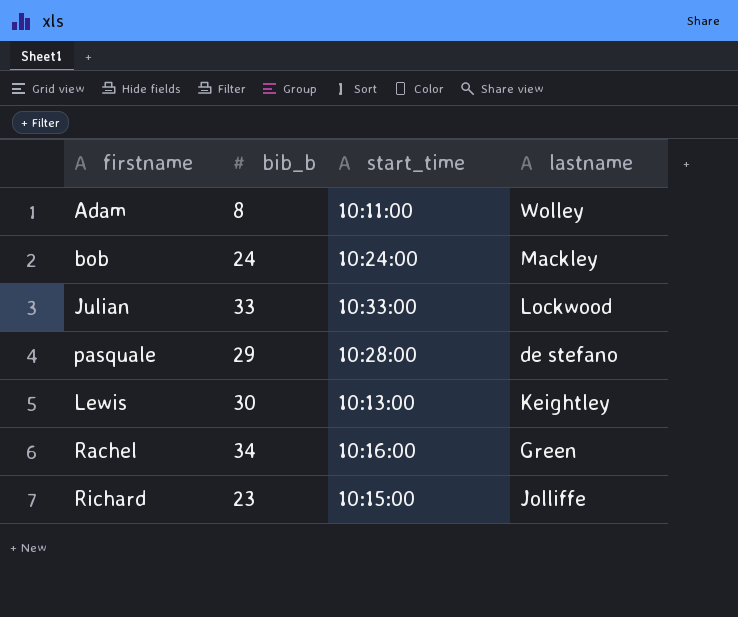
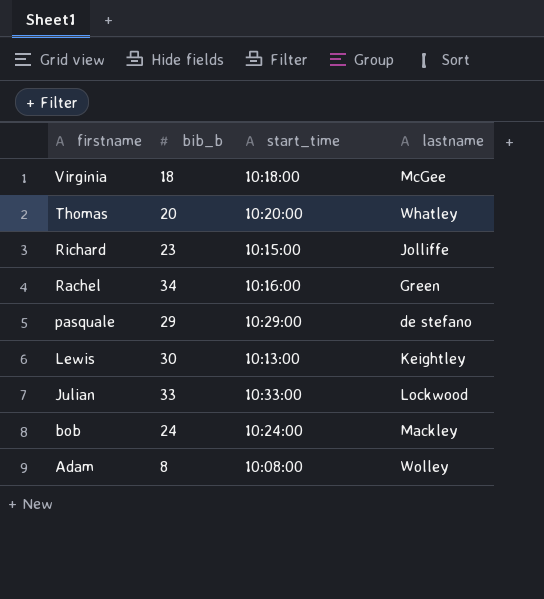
row order: none -> firstname descending
row Virginia: none -> 18 | 10:18:00 | McGee
row Thomas: none -> 20 | 10:20:00 | Whatley
pasquale | start_time: 10:28:00 -> 10:29:00
Adam | start_time: 10:11:00 -> 10:08:00

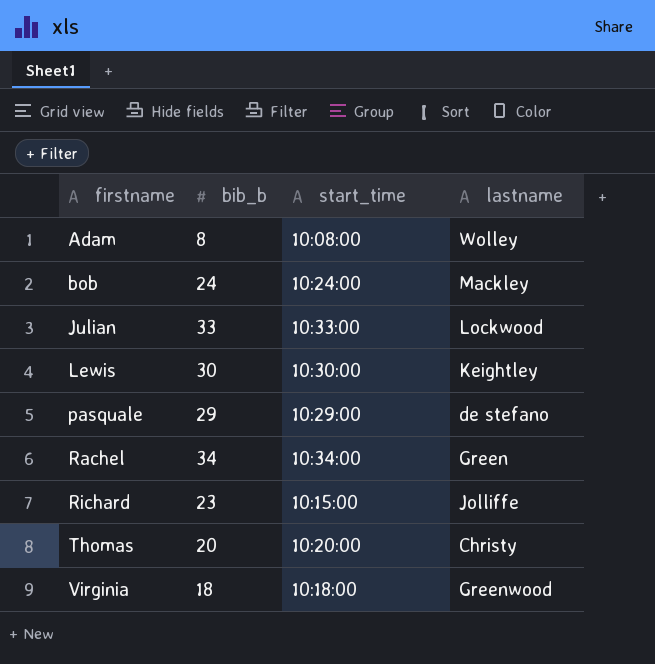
row order: firstname descending -> firstname ascending
Lewis | start_time: 10:13:00 -> 10:30:00
Rachel | start_time: 10:16:00 -> 10:34:00
Thomas | lastname: Whatley -> Christy
Virginia | lastname: McGee -> Greenwood

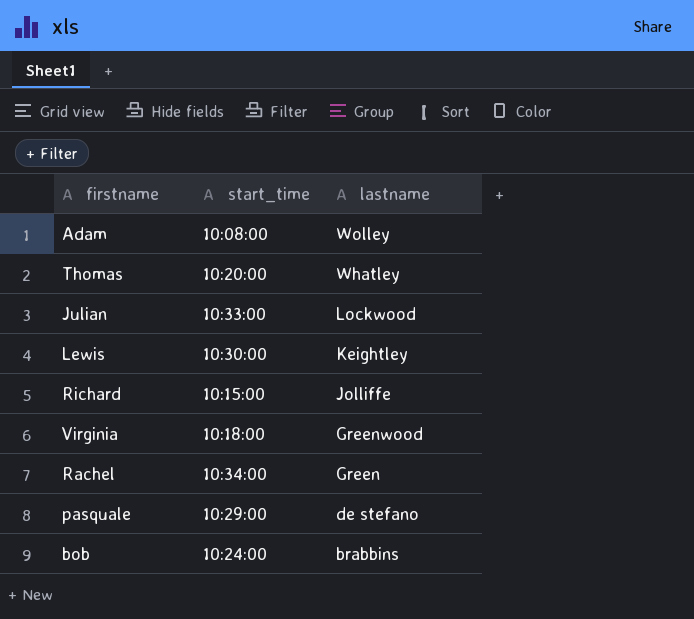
row order: firstname ascending -> lastname descending
column bib_b | position: 2 -> none
Thomas | lastname: Christy -> Whatley
bob | lastname: Mackley -> brabbins

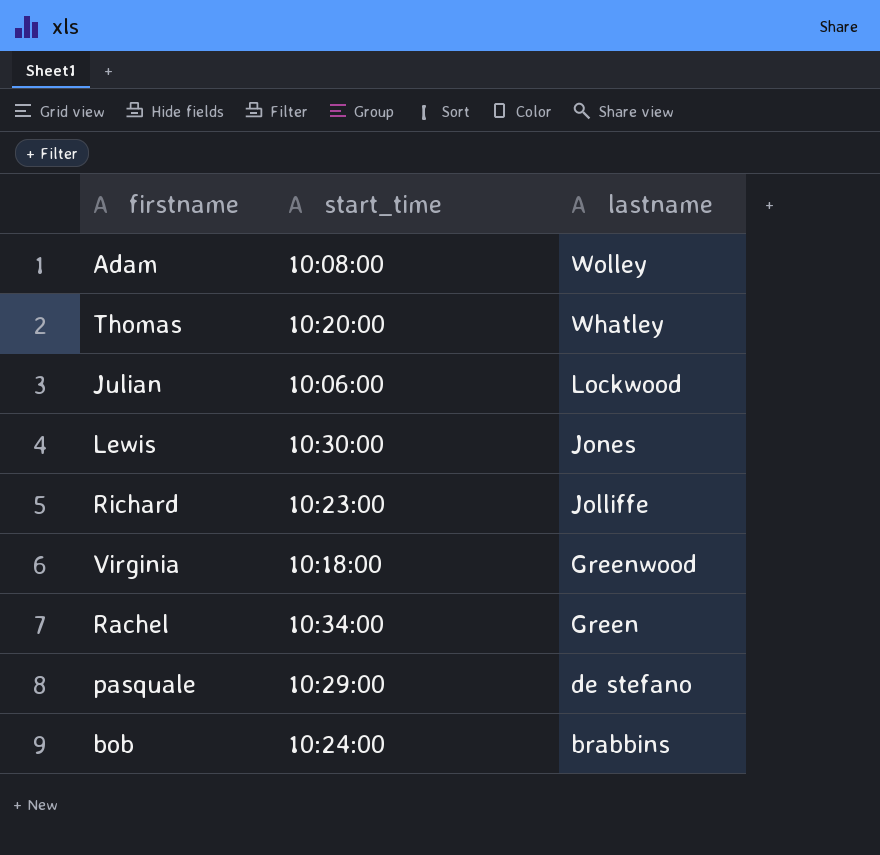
Julian | start_time: 10:33:00 -> 10:06:00
Lewis | lastname: Keightley -> Jones
Richard | start_time: 10:15:00 -> 10:23:00

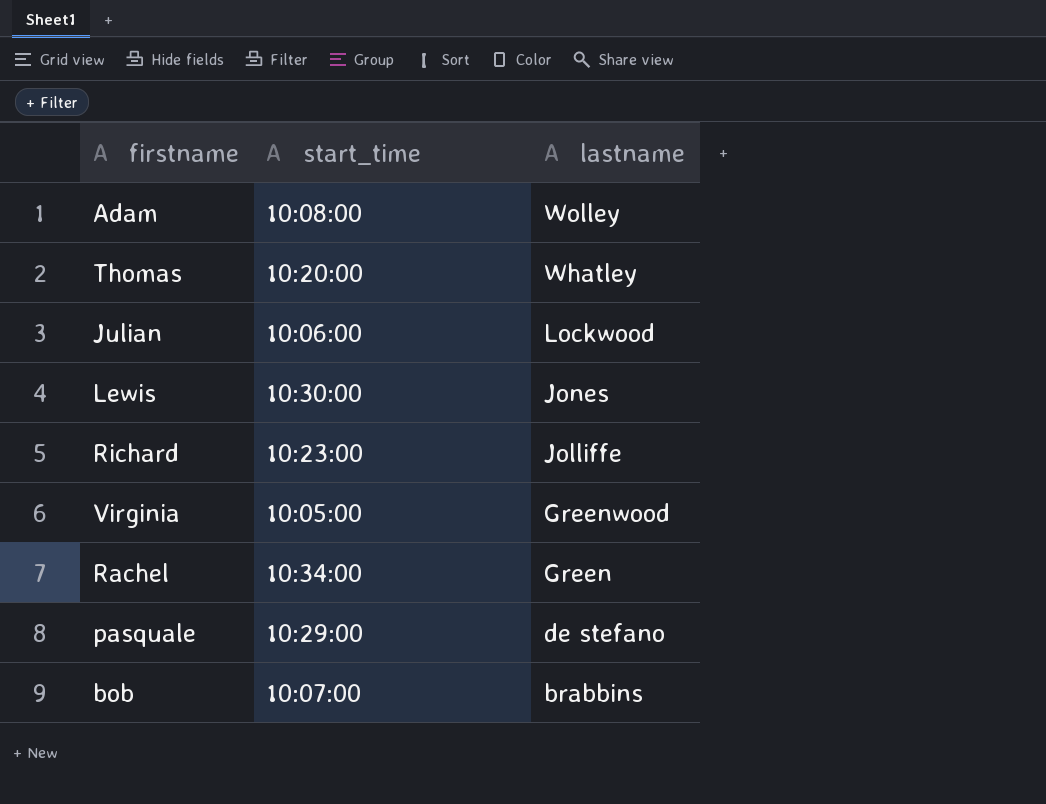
Virginia | start_time: 10:18:00 -> 10:05:00
bob | start_time: 10:24:00 -> 10:07:00

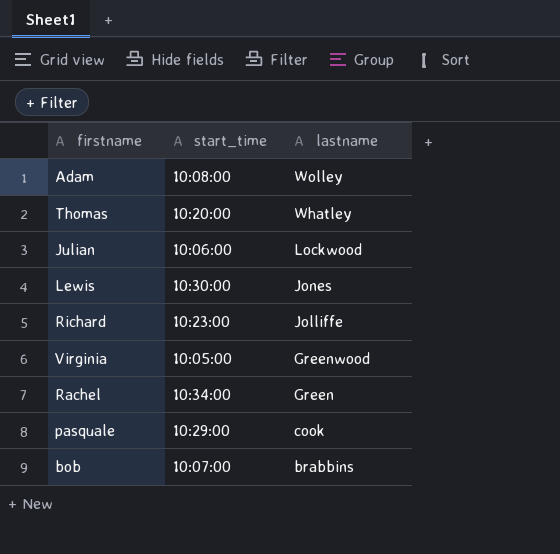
pasquale | lastname: de stefano -> cook

